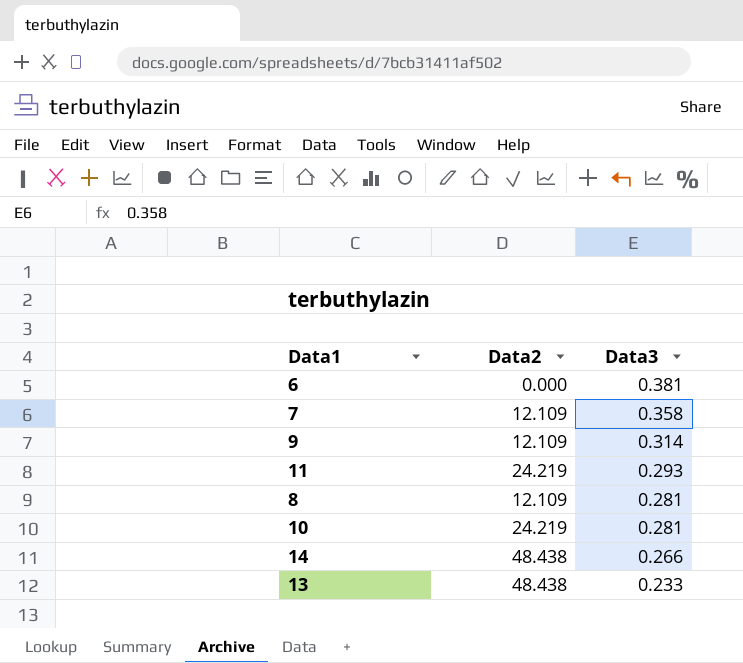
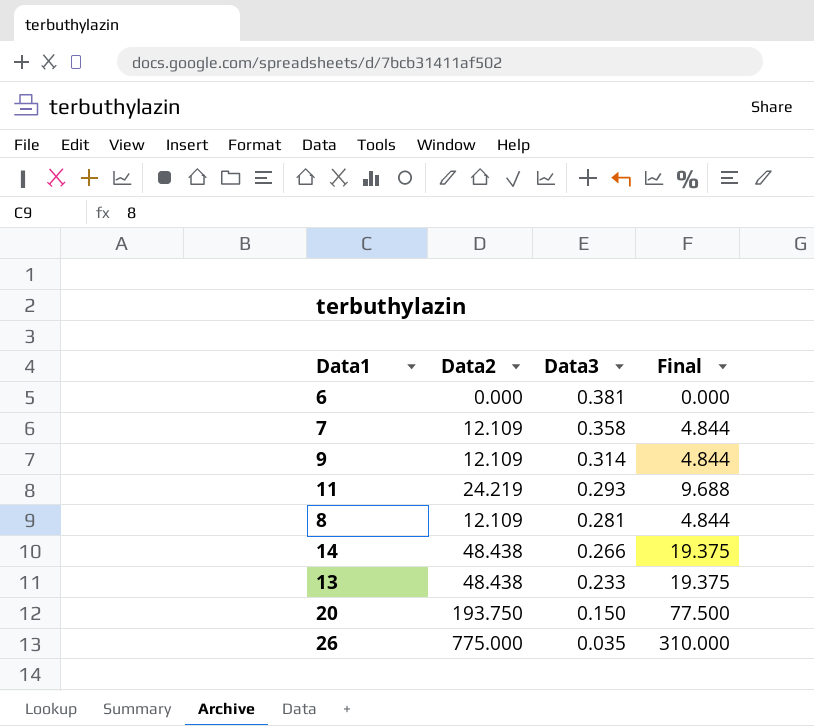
column Final | formula: none -> [Data2] * 0.4
row 10: 24.219 | 0.281 -> none
row 20: none -> 193.750 | 0.150 | 77.500
row 26: none -> 775.000 | 0.035 | 310.000

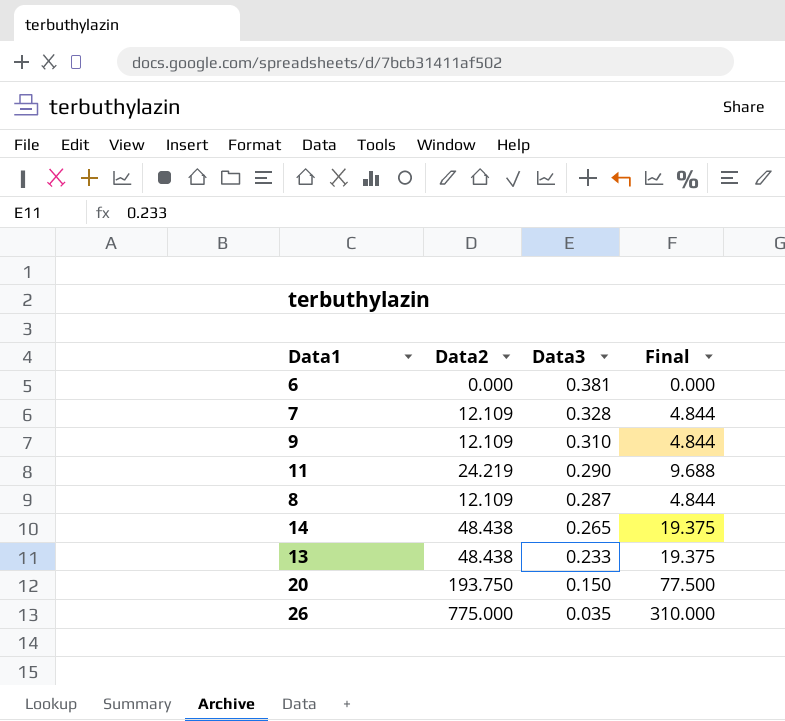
7 | Data3: 0.358 -> 0.328
9 | Data3: 0.314 -> 0.310
11 | Data3: 0.293 -> 0.290
8 | Data3: 0.281 -> 0.287
14 | Data3: 0.266 -> 0.265

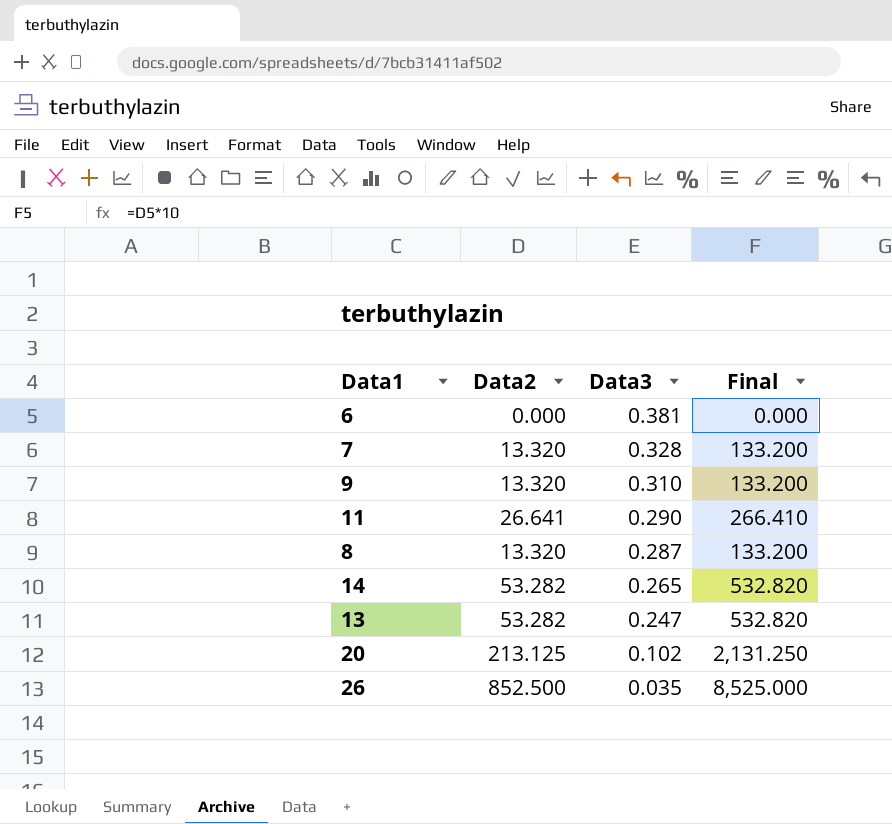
column Final | formula: [Data2] * 0.4 -> [Data2] * 10
7 | Data2: 12.109 -> 13.320
9 | Data2: 12.109 -> 13.320
11 | Data2: 24.219 -> 26.641
8 | Data2: 12.109 -> 13.320
14 | Data2: 48.438 -> 53.282
13 | Data2: 48.438 -> 53.282
13 | Data3: 0.233 -> 0.247
20 | Data2: 193.750 -> 213.125
20 | Data3: 0.150 -> 0.102
26 | Data2: 775.000 -> 852.500

